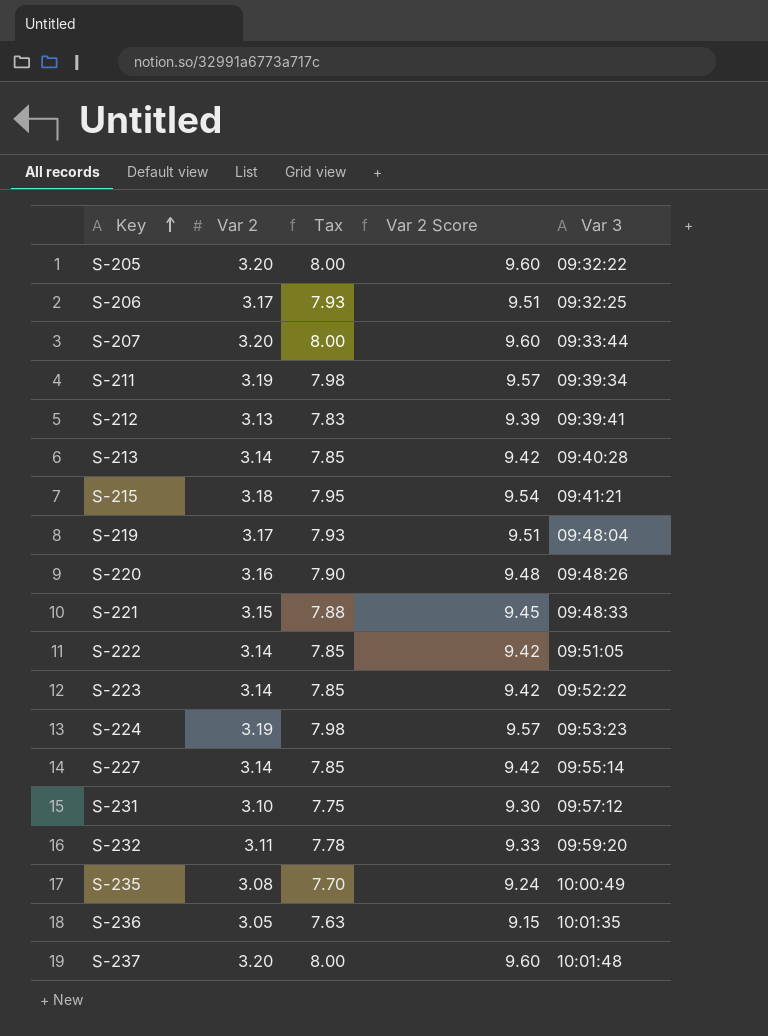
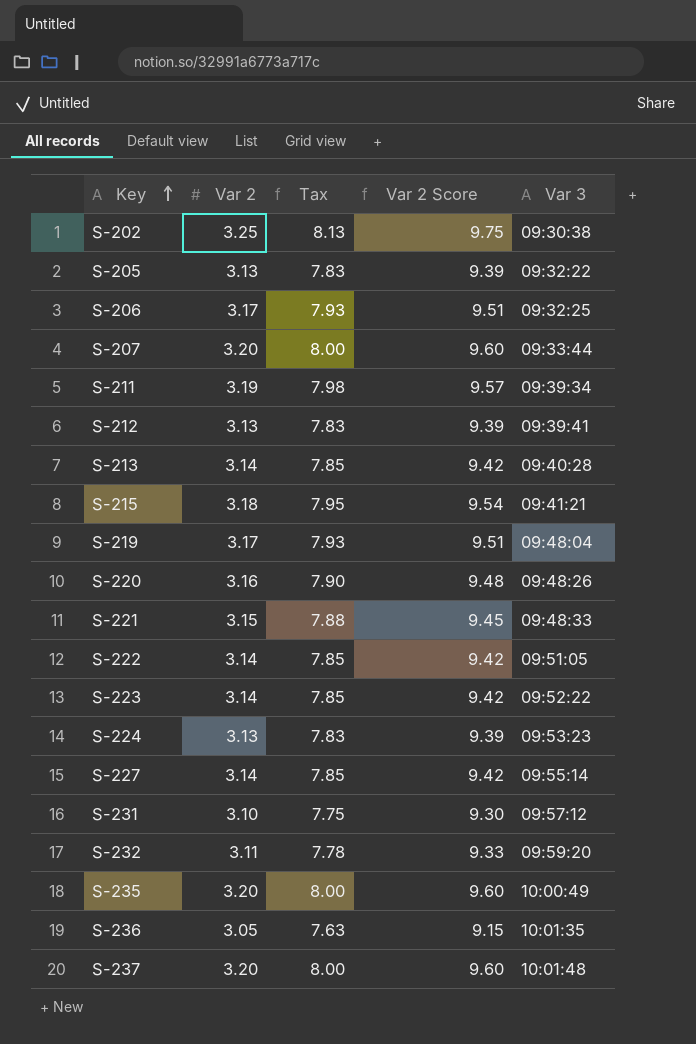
row S-202: none -> 3.25 | 8.13 | 9.75 | 09:30:38
S-205 | Var 2: 3.20 -> 3.13
S-205 | Tax: 8.00 -> 7.83
S-205 | Var 2 Score: 9.60 -> 9.39
S-224 | Var 2: 3.19 -> 3.13
S-224 | Tax: 7.98 -> 7.83
S-224 | Var 2 Score: 9.57 -> 9.39
S-235 | Var 2: 3.08 -> 3.20
S-235 | Tax: 7.70 -> 8.00
S-235 | Var 2 Score: 9.24 -> 9.60

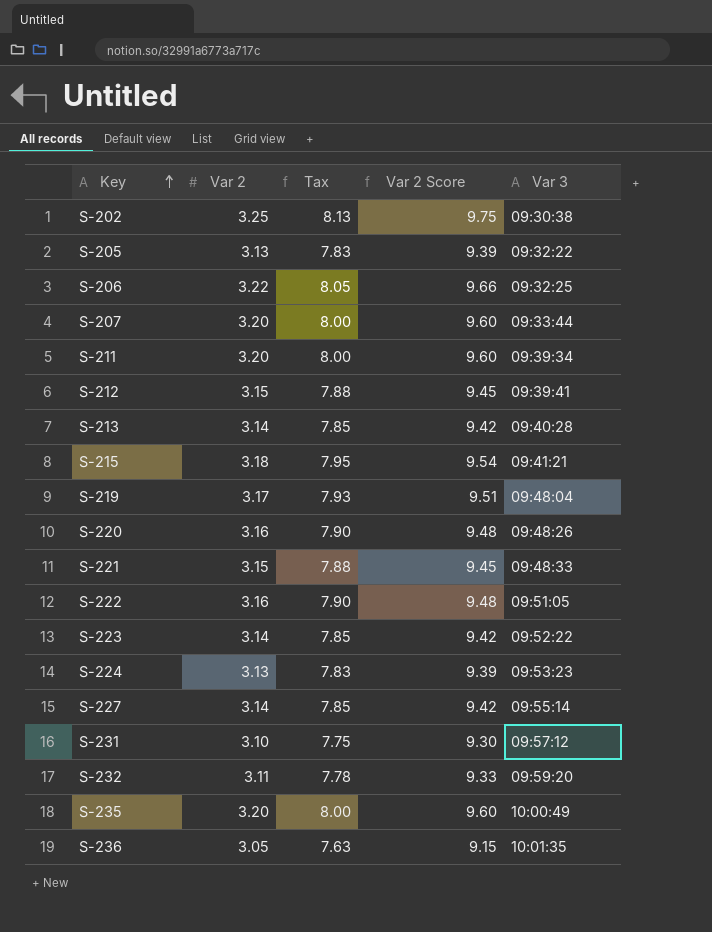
row S-237: 3.20 | 8.00 | 9.60 | 10:01:48 -> none
S-206 | Var 2: 3.17 -> 3.22
S-206 | Tax: 7.93 -> 8.05
S-206 | Var 2 Score: 9.51 -> 9.66
S-211 | Var 2: 3.19 -> 3.20
S-211 | Tax: 7.98 -> 8.00
S-211 | Var 2 Score: 9.57 -> 9.60
S-212 | Var 2: 3.13 -> 3.15
S-212 | Tax: 7.83 -> 7.88
S-212 | Var 2 Score: 9.39 -> 9.45
S-222 | Var 2: 3.14 -> 3.16
S-222 | Tax: 7.85 -> 7.90
S-222 | Var 2 Score: 9.42 -> 9.48

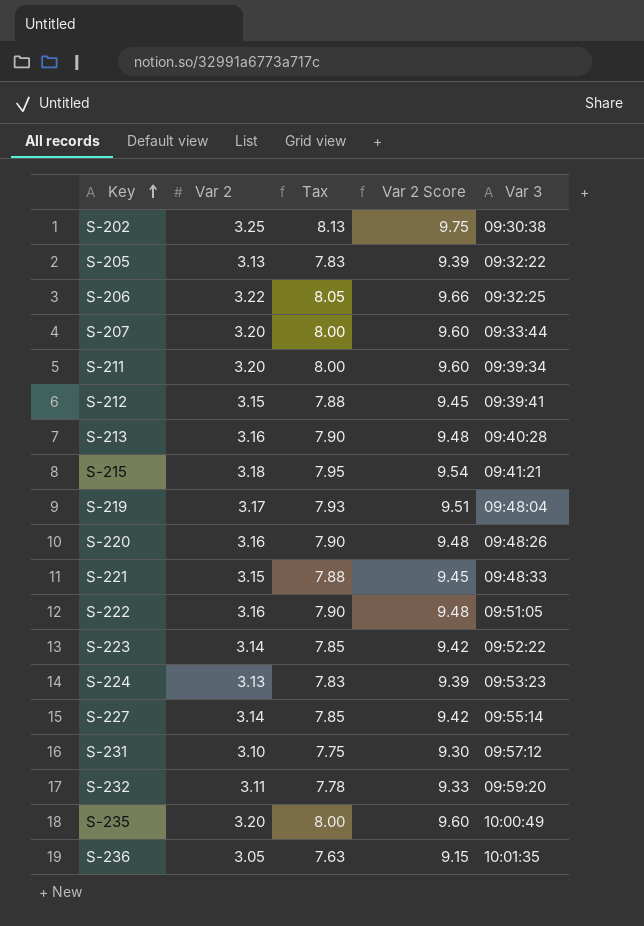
S-213 | Var 2: 3.14 -> 3.16
S-213 | Tax: 7.85 -> 7.90
S-213 | Var 2 Score: 9.42 -> 9.48

